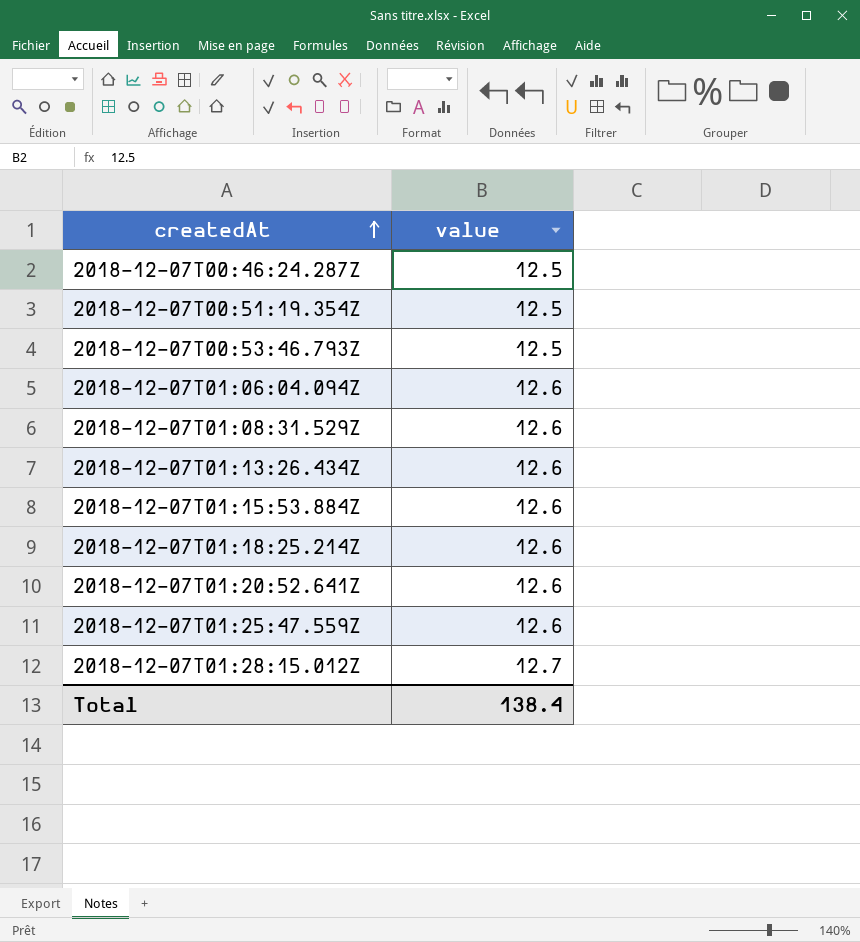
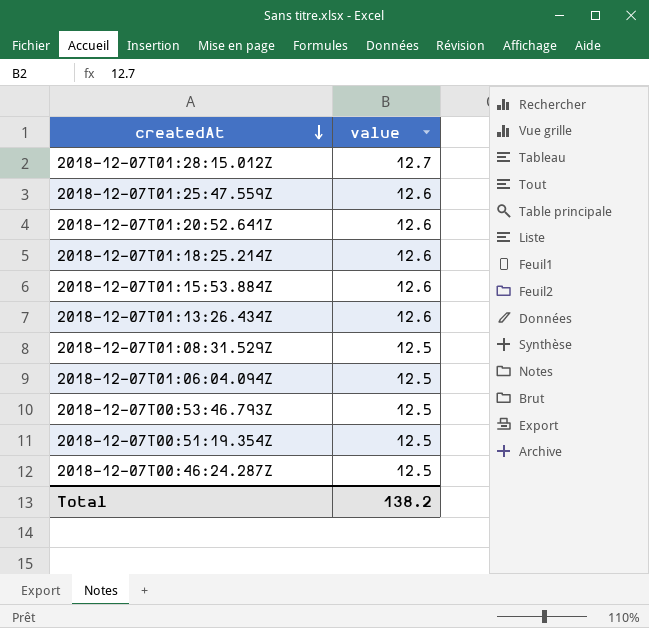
row order: createdAt ascending -> createdAt descending
2018-12-07T01:08:31.529Z | value: 12.6 -> 12.5
2018-12-07T01:06:04.094Z | value: 12.6 -> 12.5
Total | value: 138.4 -> 138.2

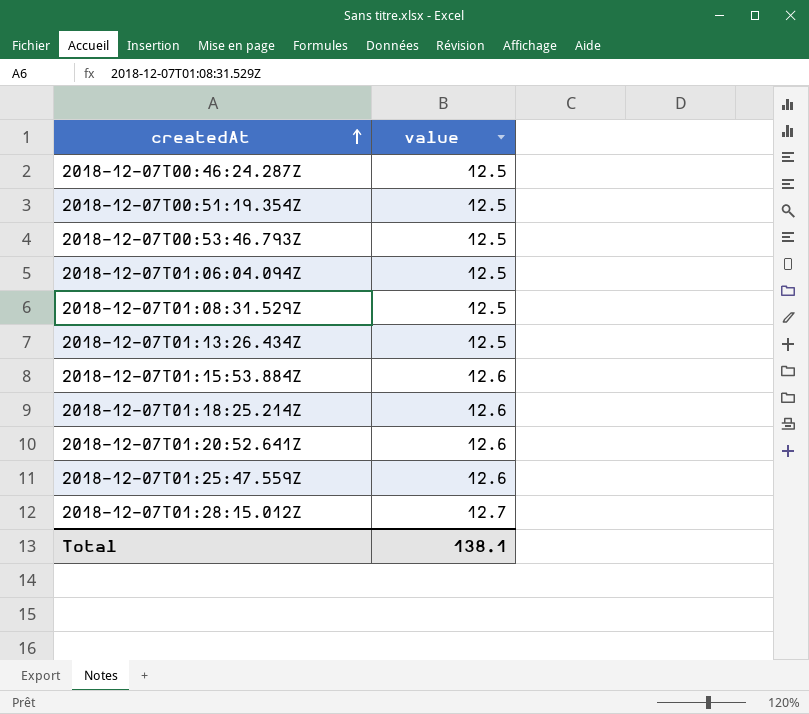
row order: createdAt descending -> createdAt ascending
2018-12-07T01:13:26.434Z | value: 12.6 -> 12.5
Total | value: 138.2 -> 138.1

